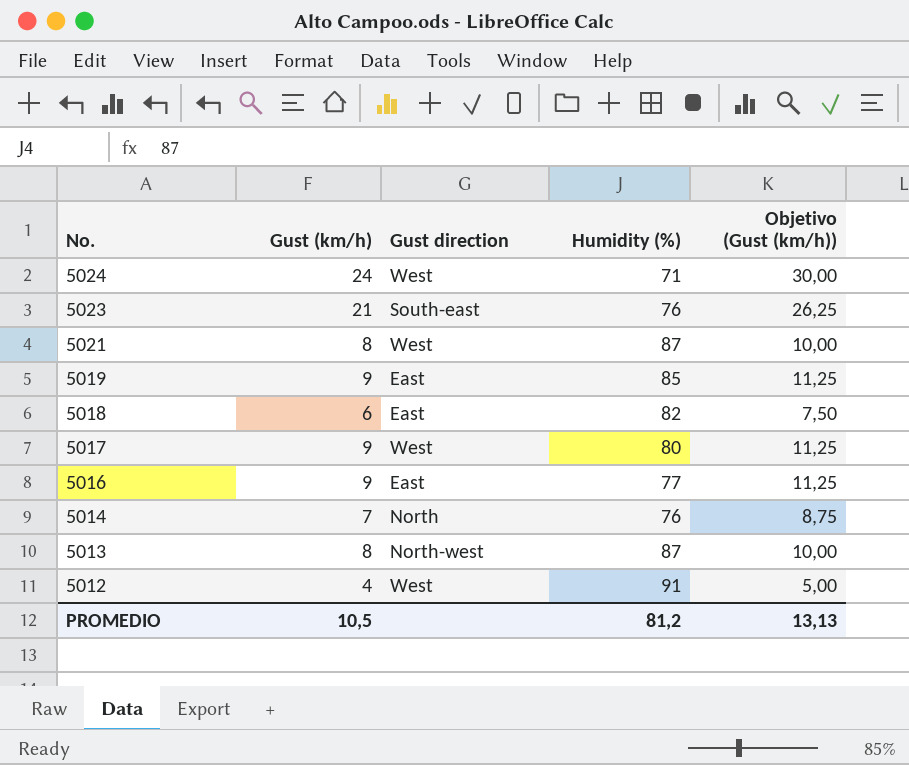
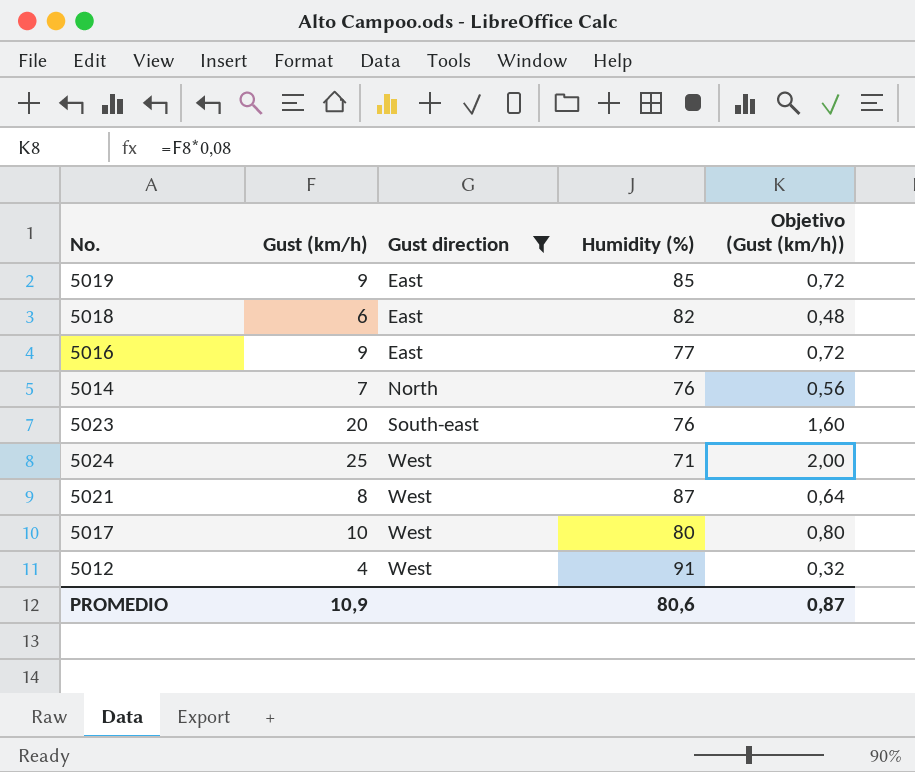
filter: none -> Gust direction != North-west
row order: No. descending -> Gust direction ascending
column Objetivo (Gust (km/h)) | formula: [Gust (km/h)] * 1,25 -> [Gust (km/h)] * 0,08
5023 | Gust (km/h): 21 -> 20
5024 | Gust (km/h): 24 -> 25
5017 | Gust (km/h): 9 -> 10
PROMEDIO | Gust (km/h): 10,5 -> 10,9
PROMEDIO | Humidity (%): 81,2 -> 80,6
PROMEDIO | Objetivo (Gust (km/h)): 13,13 -> 0,87

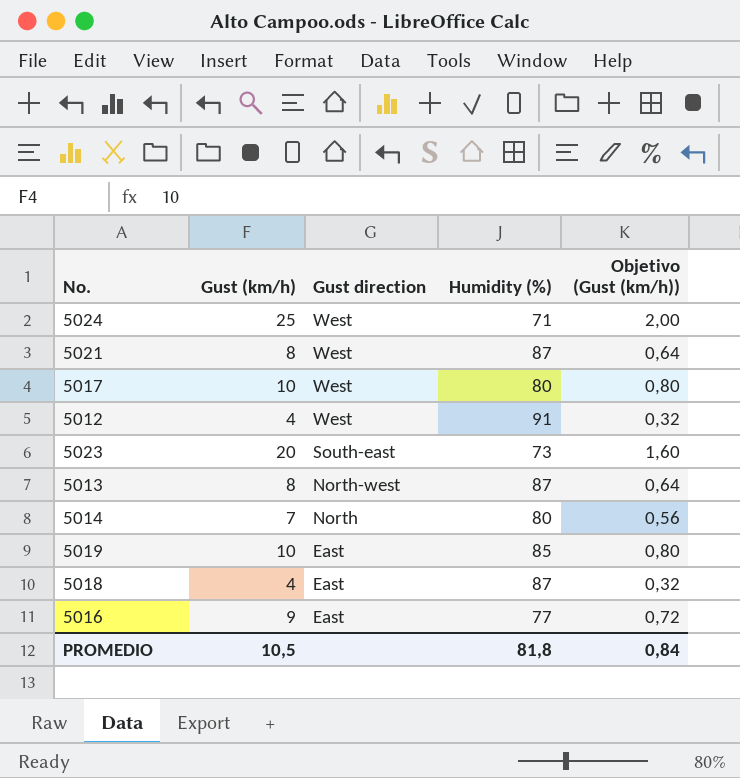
filter: Gust direction != North-west -> none
row order: Gust direction ascending -> Gust direction descending
5023 | Humidity (%): 76 -> 73
5014 | Humidity (%): 76 -> 80
5019 | Gust (km/h): 9 -> 10
5019 | Objetivo (Gust (km/h)): 0,72 -> 0,80
5018 | Gust (km/h): 6 -> 4
5018 | Humidity (%): 82 -> 87
5018 | Objetivo (Gust (km/h)): 0,48 -> 0,32
PROMEDIO | Gust (km/h): 10,9 -> 10,5
PROMEDIO | Humidity (%): 80,6 -> 81,8
PROMEDIO | Objetivo (Gust (km/h)): 0,87 -> 0,84

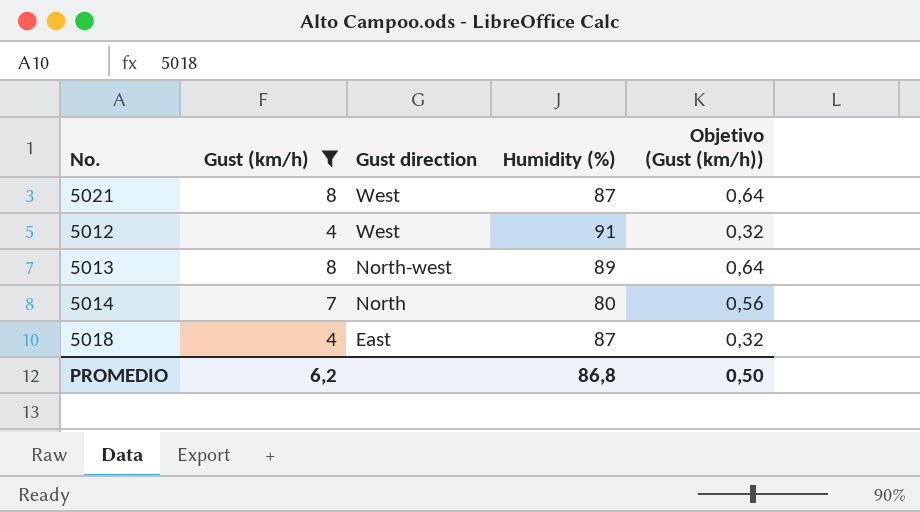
filter: none -> Gust (km/h) <= 8
5013 | Humidity (%): 87 -> 89
PROMEDIO | Gust (km/h): 10,5 -> 6,2
PROMEDIO | Humidity (%): 81,8 -> 86,8
PROMEDIO | Objetivo (Gust (km/h)): 0,84 -> 0,50

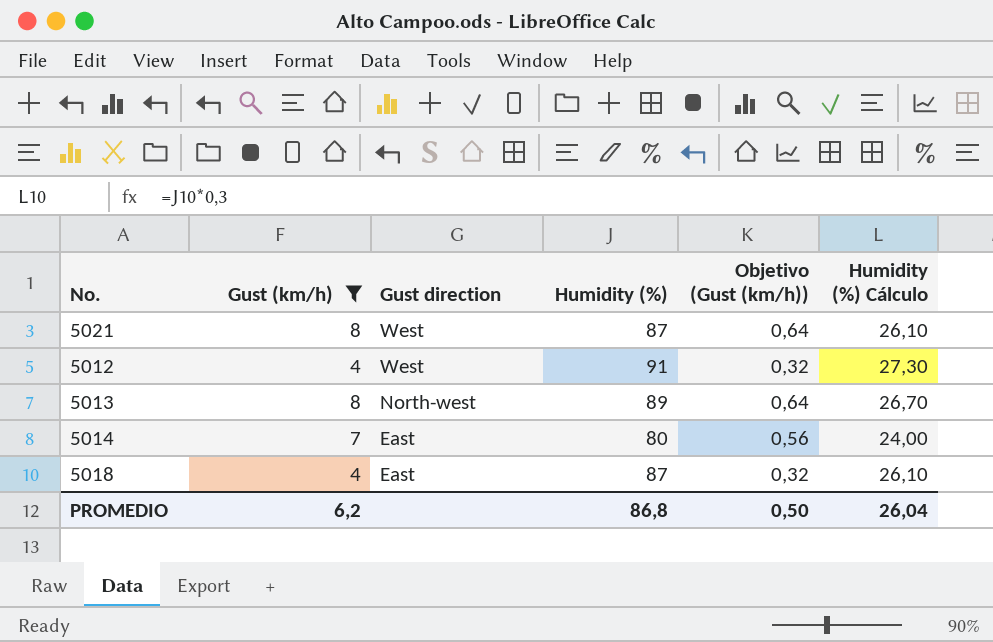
column Humidity (%) Cálculo | formula: none -> [Humidity (%)] * 0,3
5014 | Gust direction: North -> East

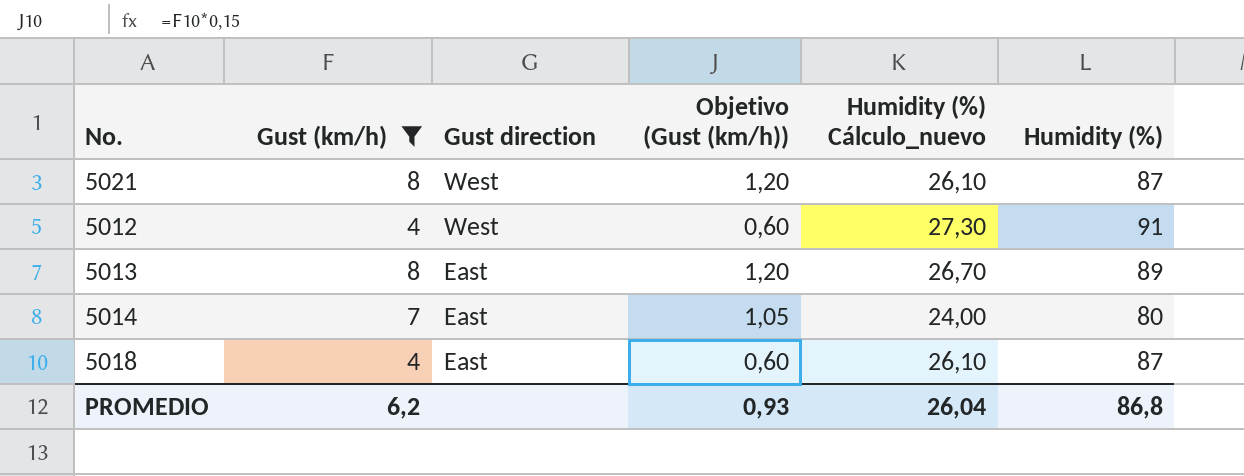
column Objetivo (Gust (km/h)) | formula: [Gust (km/h)] * 0,08 -> [Gust (km/h)] * 0,15
column name: Humidity (%) Cálculo -> Humidity (%) Cálculo_nuevo
column Humidity (%) | position: 4 -> 6
5013 | Gust direction: North-west -> East
PROMEDIO | Objetivo (Gust (km/h)): 0,50 -> 0,93

